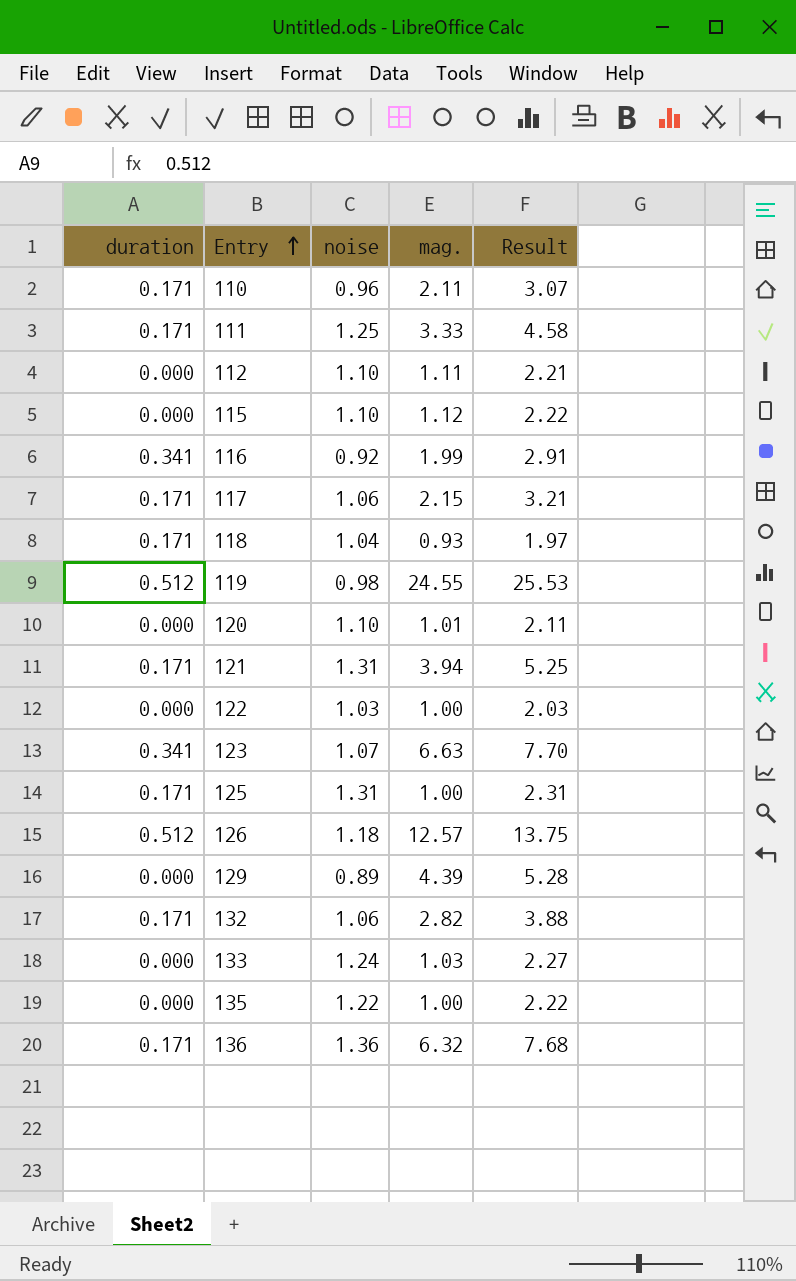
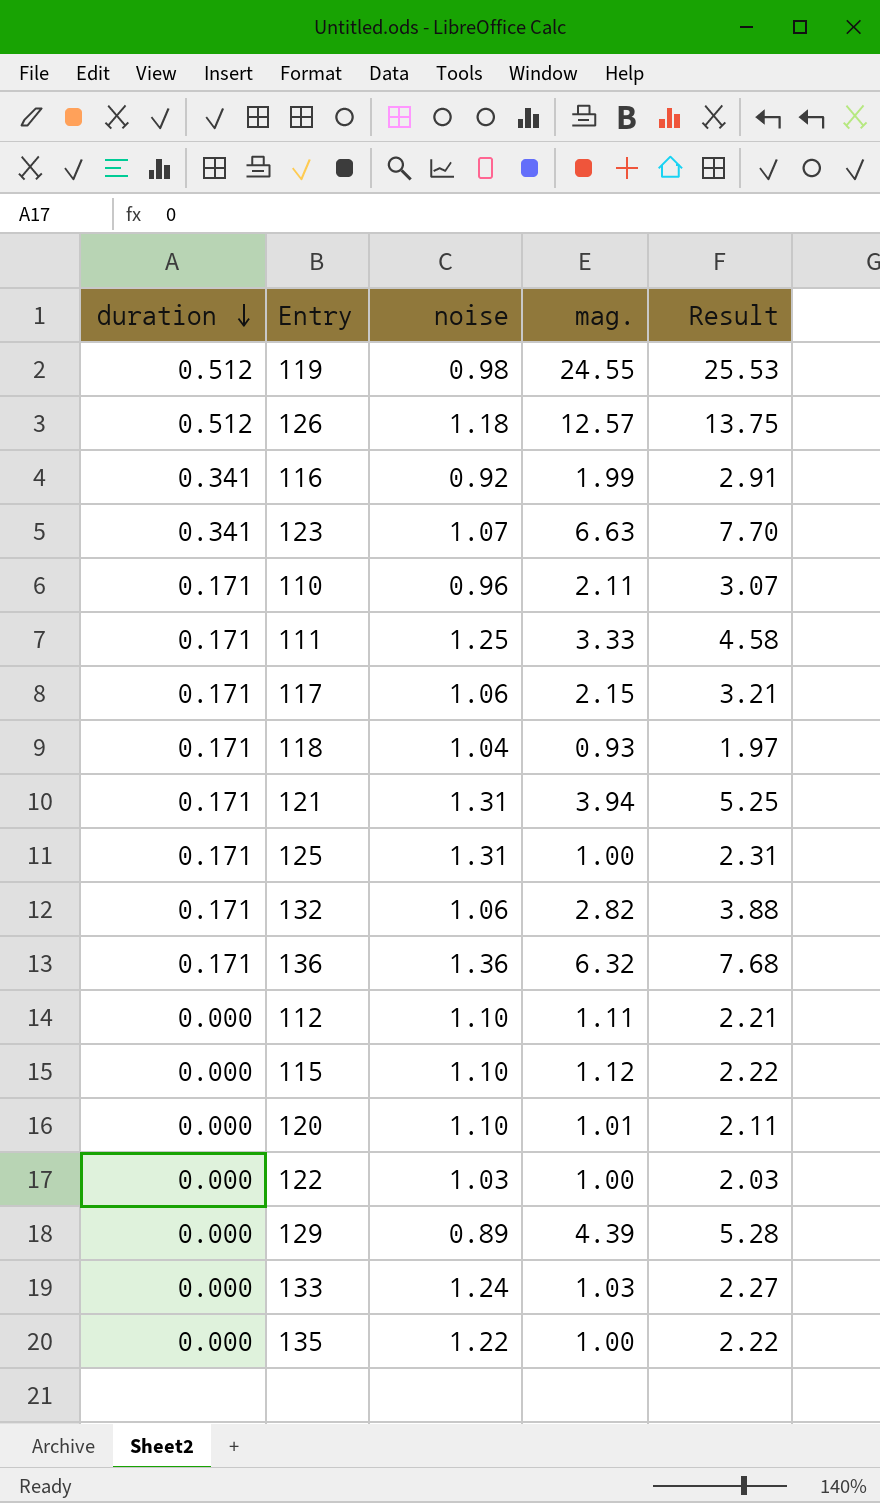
row order: Entry ascending -> duration descending

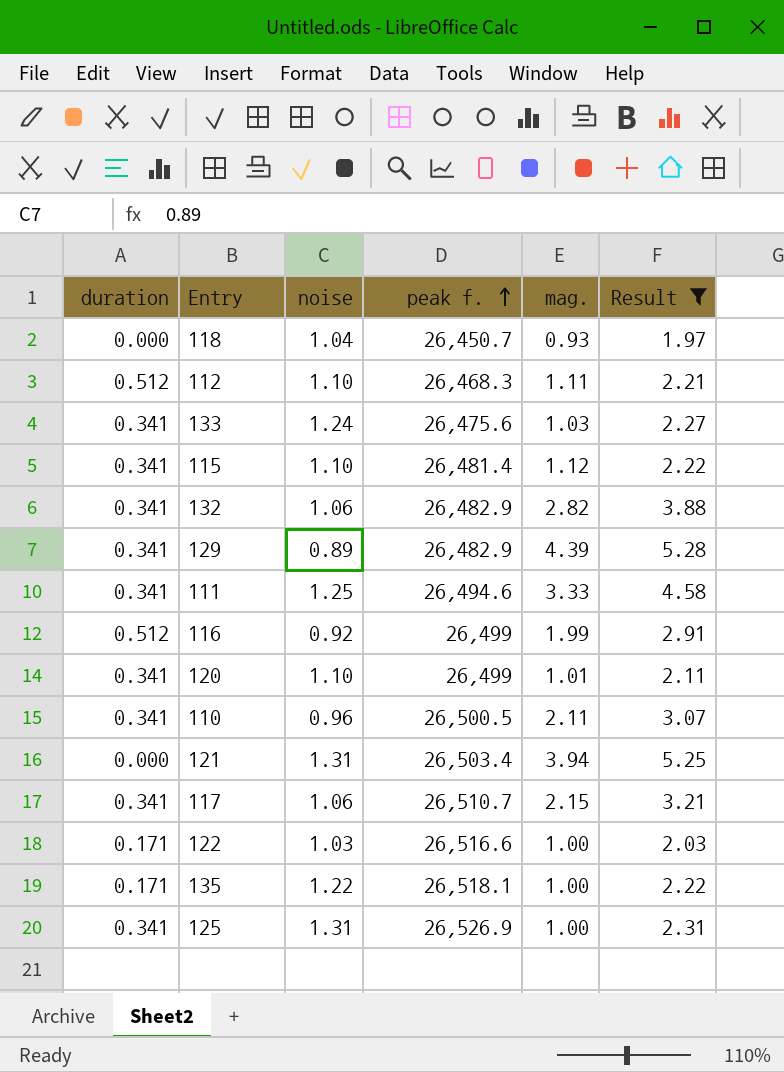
filter: none -> Result <= 5.28
row order: duration descending -> peak f. ascending
column peak f. | position: none -> 4
118 | duration: 0.171 -> 0.000
112 | duration: 0.000 -> 0.512
133 | duration: 0.000 -> 0.341
115 | duration: 0.000 -> 0.341
132 | duration: 0.171 -> 0.341
129 | duration: 0.000 -> 0.341
111 | duration: 0.171 -> 0.341
116 | duration: 0.341 -> 0.512
120 | duration: 0.000 -> 0.341
110 | duration: 0.171 -> 0.341
121 | duration: 0.171 -> 0.000
117 | duration: 0.171 -> 0.341
122 | duration: 0.000 -> 0.171
135 | duration: 0.000 -> 0.171
125 | duration: 0.171 -> 0.341

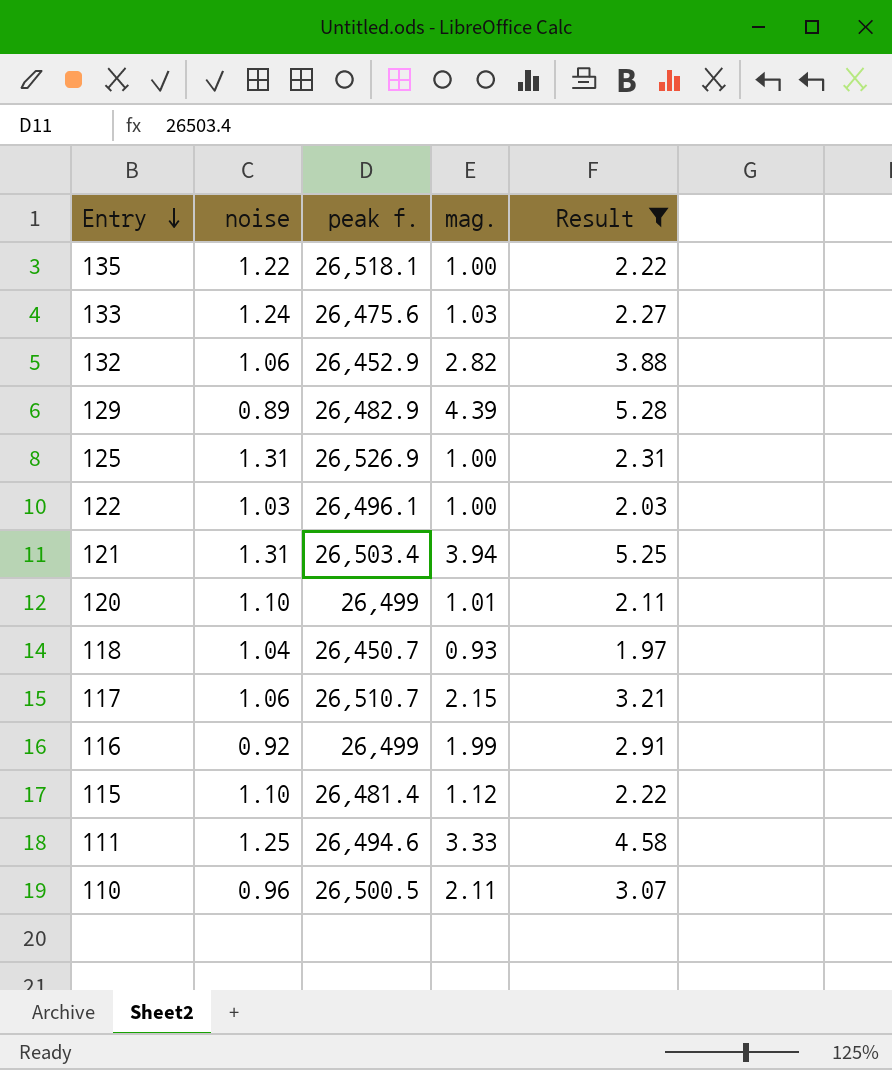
row order: peak f. ascending -> Entry descending
column duration | position: 1 -> none
row 112: 0.512 | 1.10 | 26,468.3 | 1.11 | 2.21 -> none
132 | peak f.: 26,482.9 -> 26,452.9
122 | peak f.: 26,516.6 -> 26,496.1

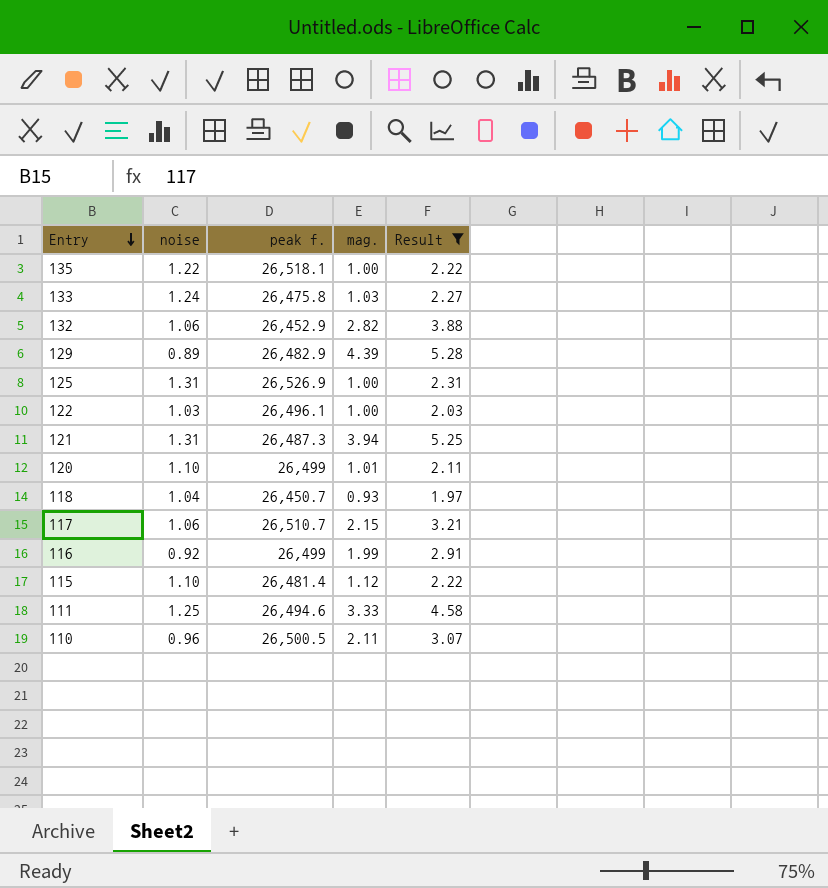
133 | peak f.: 26,475.6 -> 26,475.8
121 | peak f.: 26,503.4 -> 26,487.3

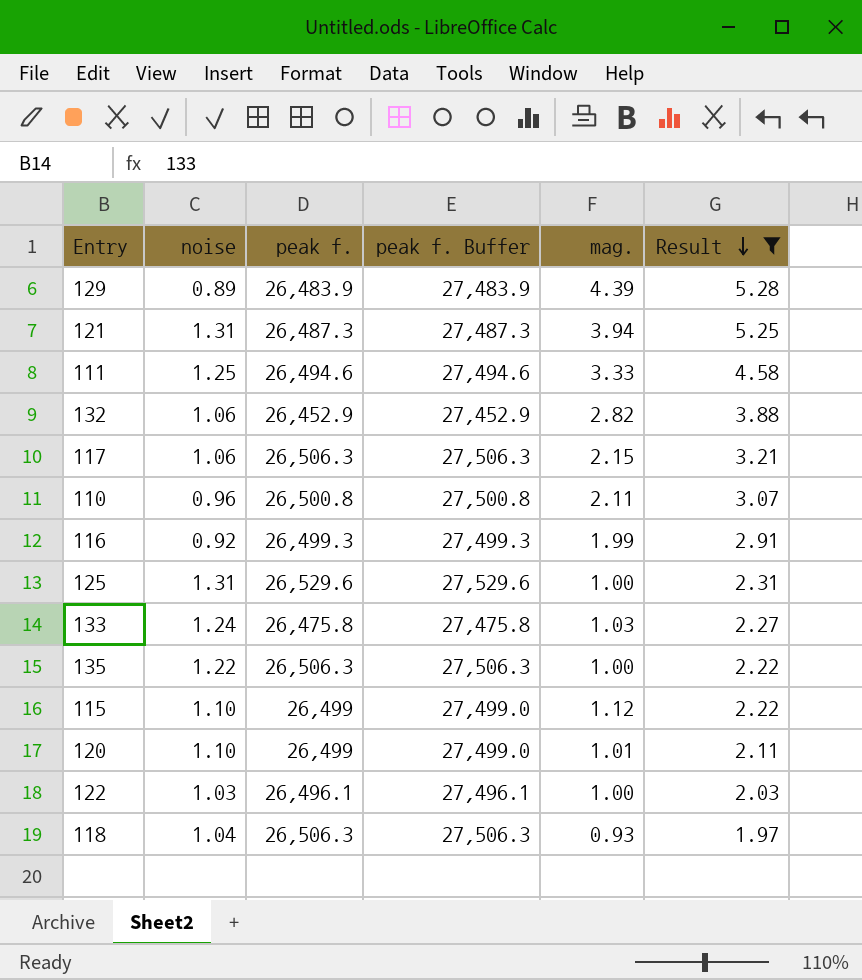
row order: Entry descending -> Result descending
column peak f. Buffer | formula: none -> [peak f.] + 1000
129 | peak f.: 26,482.9 -> 26,483.9
117 | peak f.: 26,510.7 -> 26,506.3
110 | peak f.: 26,500.5 -> 26,500.8
116 | peak f.: 26,499 -> 26,499.3
125 | peak f.: 26,526.9 -> 26,529.6
135 | peak f.: 26,518.1 -> 26,506.3
115 | peak f.: 26,481.4 -> 26,499
118 | peak f.: 26,450.7 -> 26,506.3

